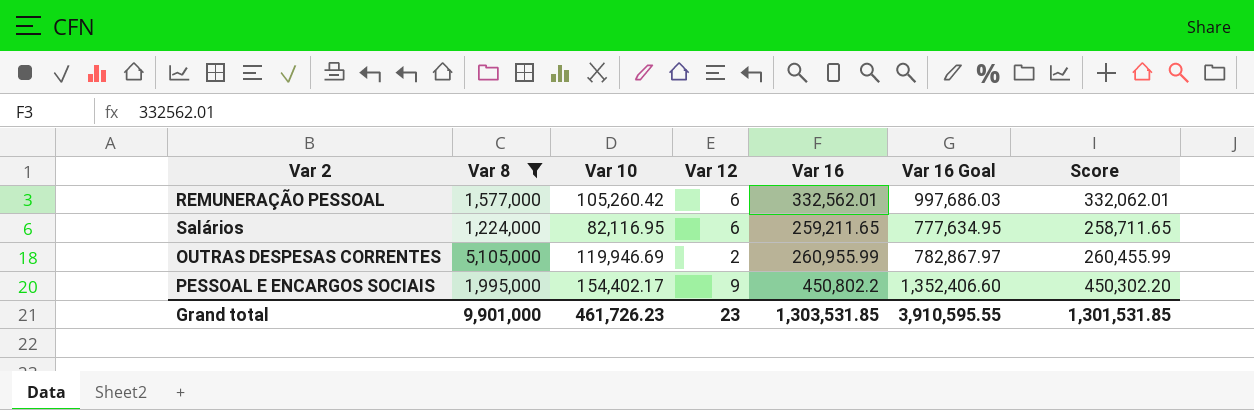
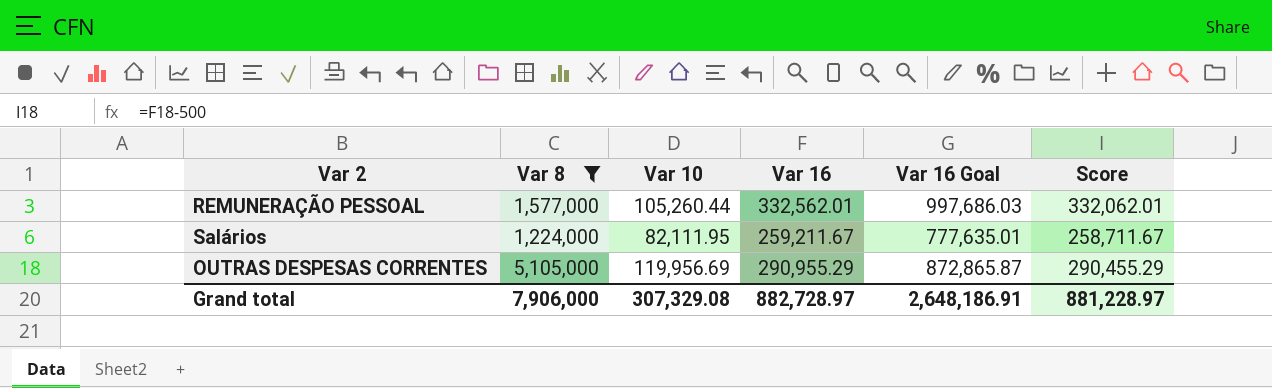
column Var 12 | position: 4 -> none
row PESSOAL E ENCARGOS SOCIAIS: 1,995,000 | 154,402.17 | 9 | 450,802.2 | 1,352,406.60 | 450,302.20 -> none
REMUNERAÇÃO PESSOAL | Var 10: 105,260.42 -> 105,260.44
Salários | Var 10: 82,116.95 -> 82,111.95
Salários | Var 16: 259,211.65 -> 259,211.67
Salários | Var 16 Goal: 777,634.95 -> 777,635.01
Salários | Score: 258,711.65 -> 258,711.67
OUTRAS DESPESAS CORRENTES | Var 10: 119,946.69 -> 119,956.69
OUTRAS DESPESAS CORRENTES | Var 16: 260,955.99 -> 290,955.29
OUTRAS DESPESAS CORRENTES | Var 16 Goal: 782,867.97 -> 872,865.87
OUTRAS DESPESAS CORRENTES | Score: 260,455.99 -> 290,455.29
Grand total | Var 8: 9,901,000 -> 7,906,000
Grand total | Var 10: 461,726.23 -> 307,329.08
Grand total | Var 16: 1,303,531.85 -> 882,728.97
Grand total | Var 16 Goal: 3,910,595.55 -> 2,648,186.91
Grand total | Score: 1,301,531.85 -> 881,228.97

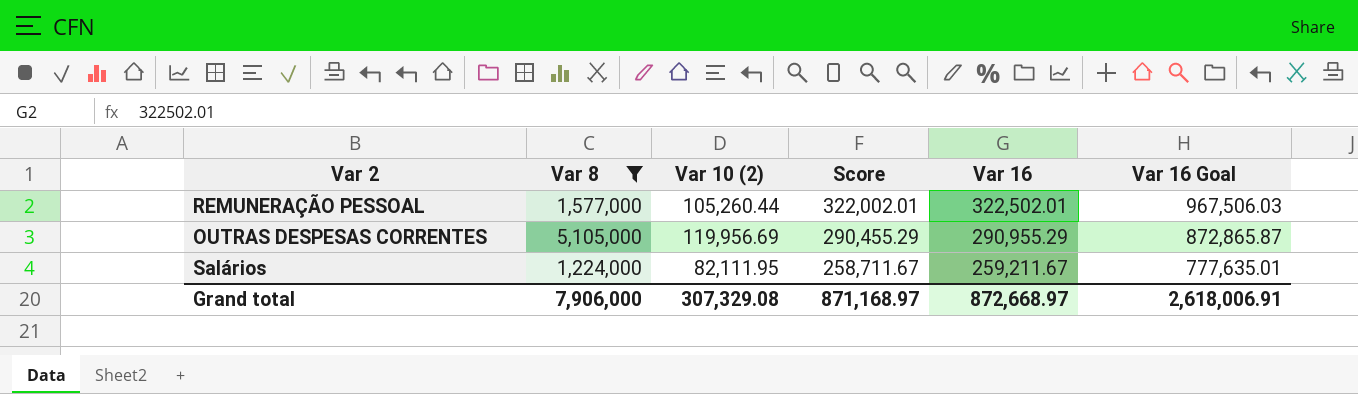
row order: none -> Score descending
column name: Var 10 -> Var 10 (2)
column Score | position: 6 -> 4
REMUNERAÇÃO PESSOAL | Score: 332,062.01 -> 322,002.01
REMUNERAÇÃO PESSOAL | Var 16: 332,562.01 -> 322,502.01
REMUNERAÇÃO PESSOAL | Var 16 Goal: 997,686.03 -> 967,506.03
Grand total | Score: 881,228.97 -> 871,168.97
Grand total | Var 16: 882,728.97 -> 872,668.97
Grand total | Var 16 Goal: 2,648,186.91 -> 2,618,006.91

